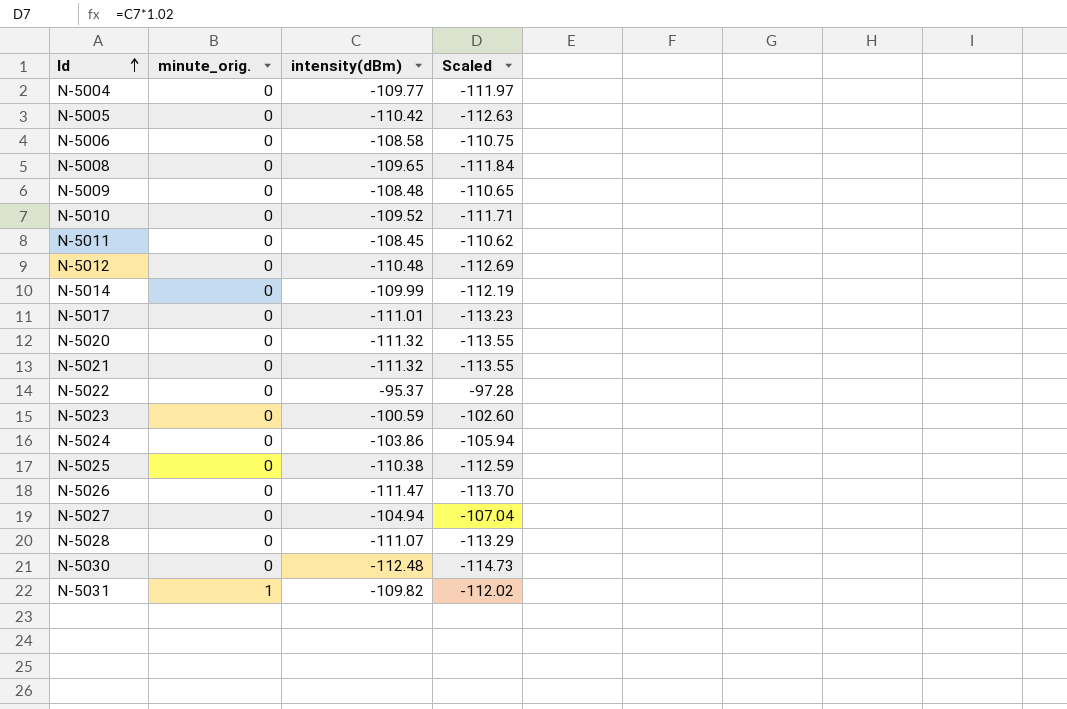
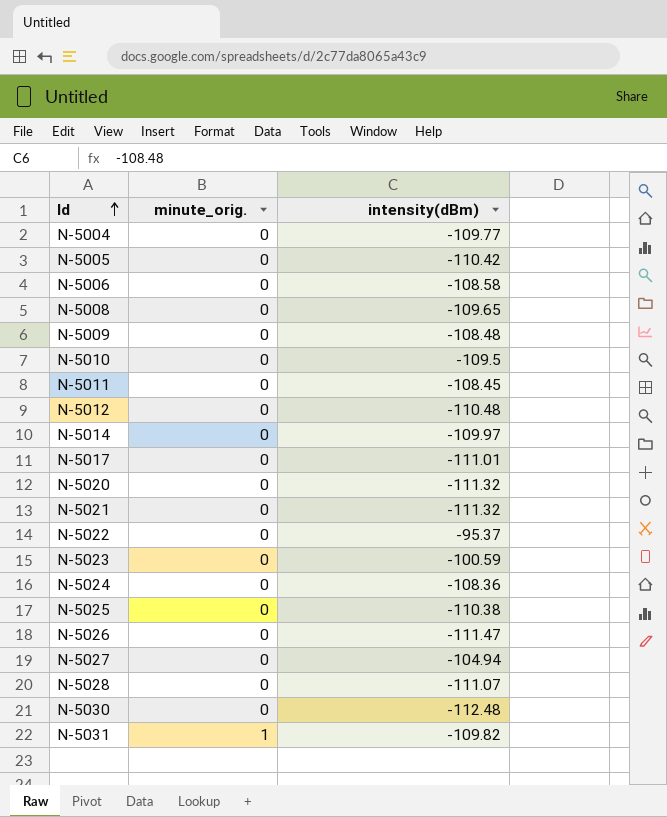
column Scaled | formula: [intensity(dBm)] * 1.02 -> none
N-5010 | intensity(dBm): -109.52 -> -109.5
N-5014 | intensity(dBm): -109.99 -> -109.97
N-5024 | intensity(dBm): -103.86 -> -108.36

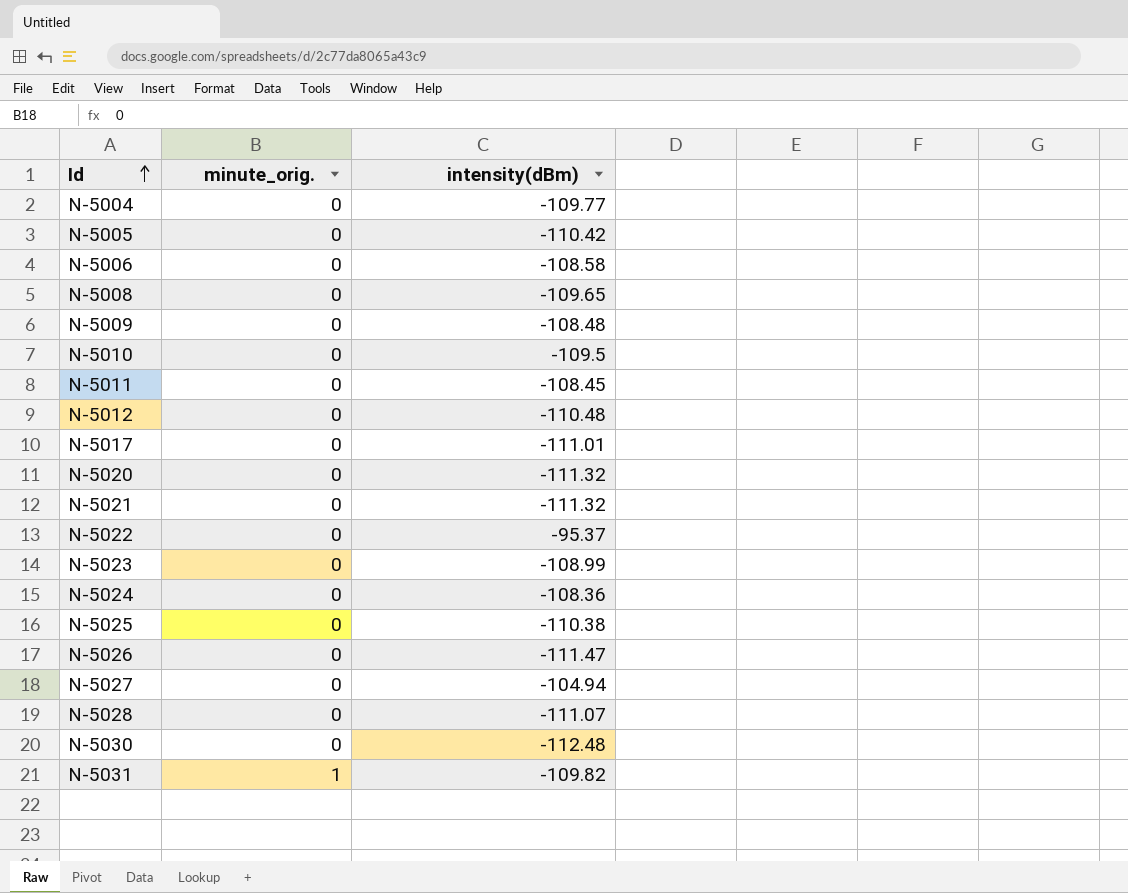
row N-5014: 0 | -109.97 -> none
N-5023 | intensity(dBm): -100.59 -> -108.99

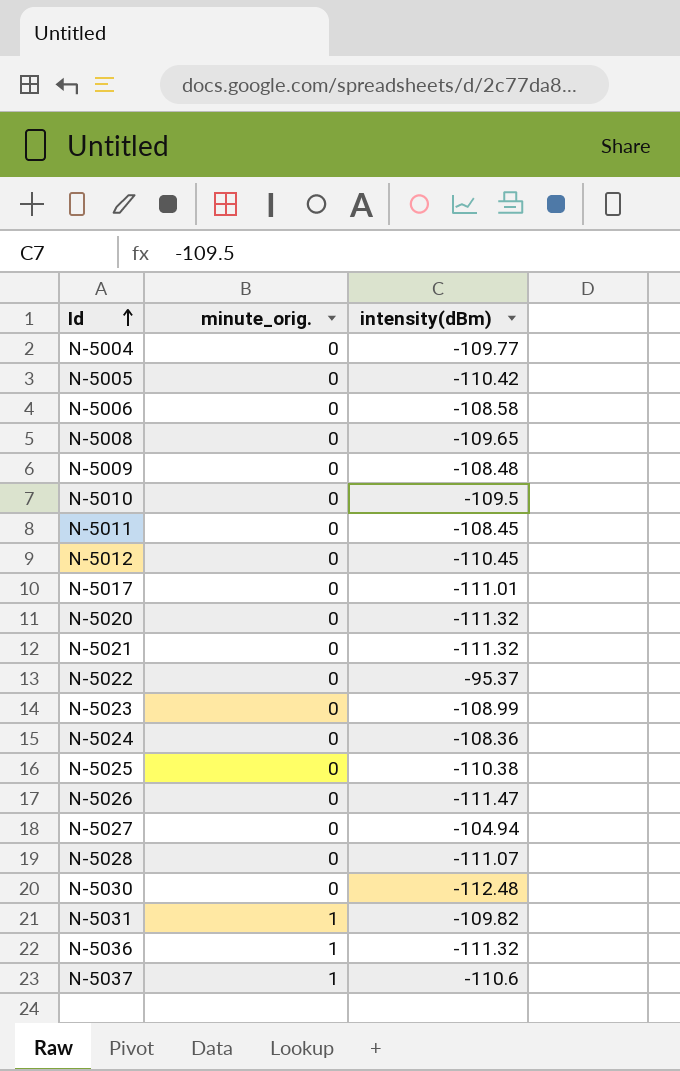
N-5012 | intensity(dBm): -110.48 -> -110.45
row N-5036: none -> 1 | -111.32
row N-5037: none -> 1 | -110.6

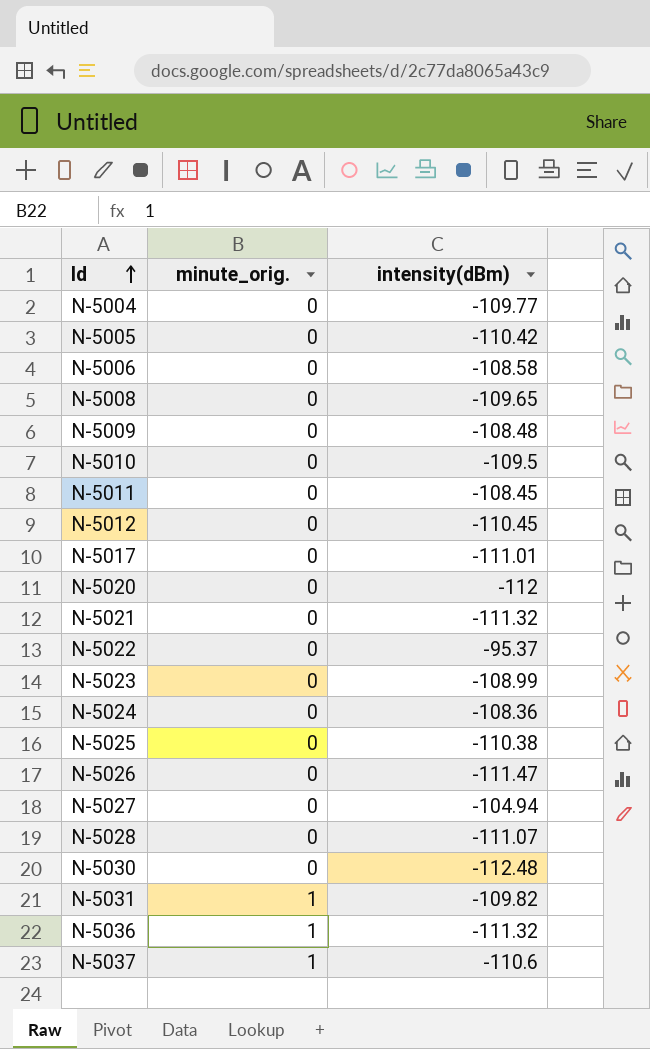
N-5020 | intensity(dBm): -111.32 -> -112

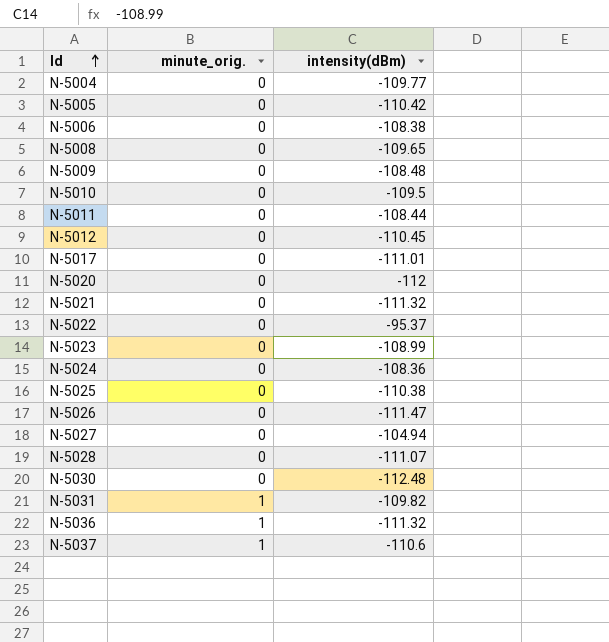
N-5006 | intensity(dBm): -108.58 -> -108.38
N-5011 | intensity(dBm): -108.45 -> -108.44

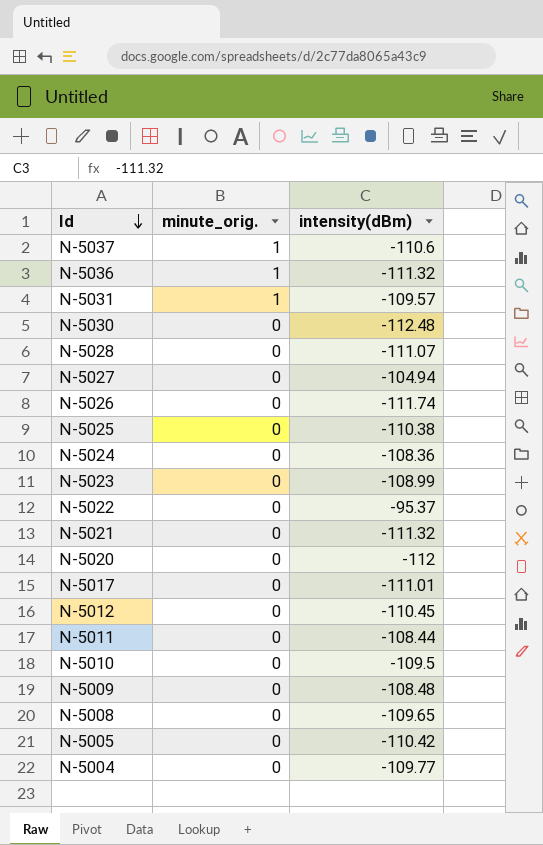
row order: Id ascending -> Id descending
row N-5006: 0 | -108.38 -> none
N-5031 | intensity(dBm): -109.82 -> -109.57
N-5026 | intensity(dBm): -111.47 -> -111.74

